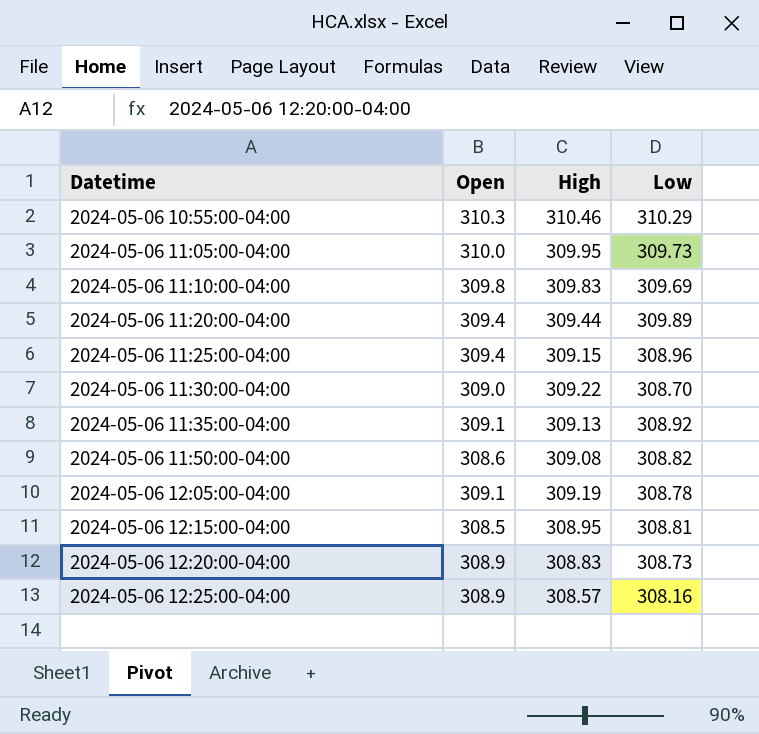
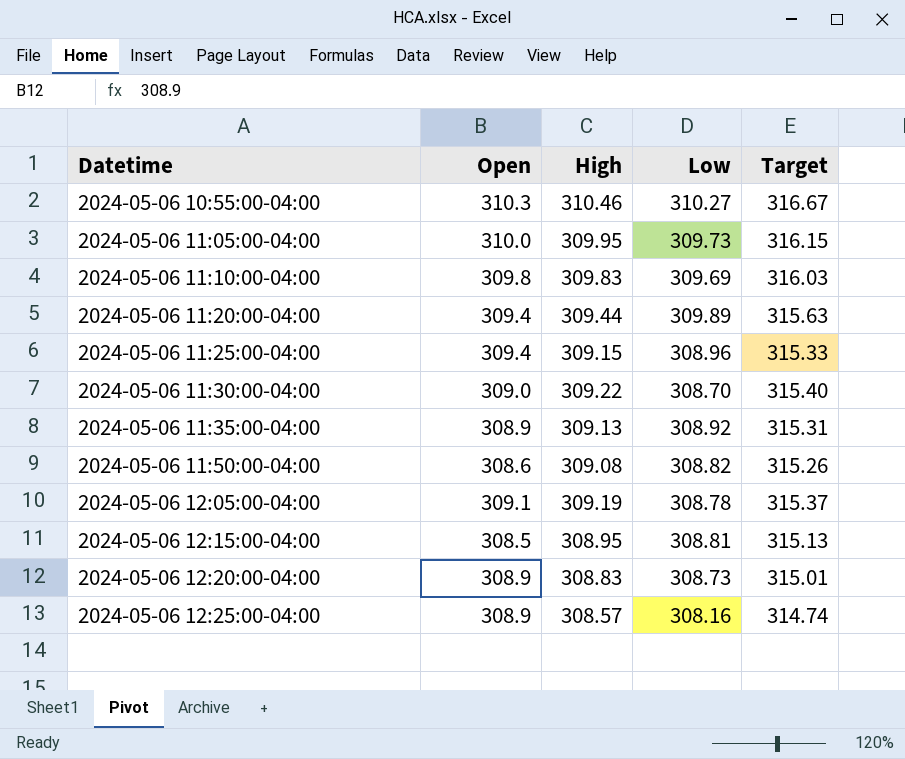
column Target | formula: none -> [High] * 1.02
2024-05-06 10:55:00-04:00 | Low: 310.29 -> 310.27
2024-05-06 11:35:00-04:00 | Open: 309.1 -> 308.9

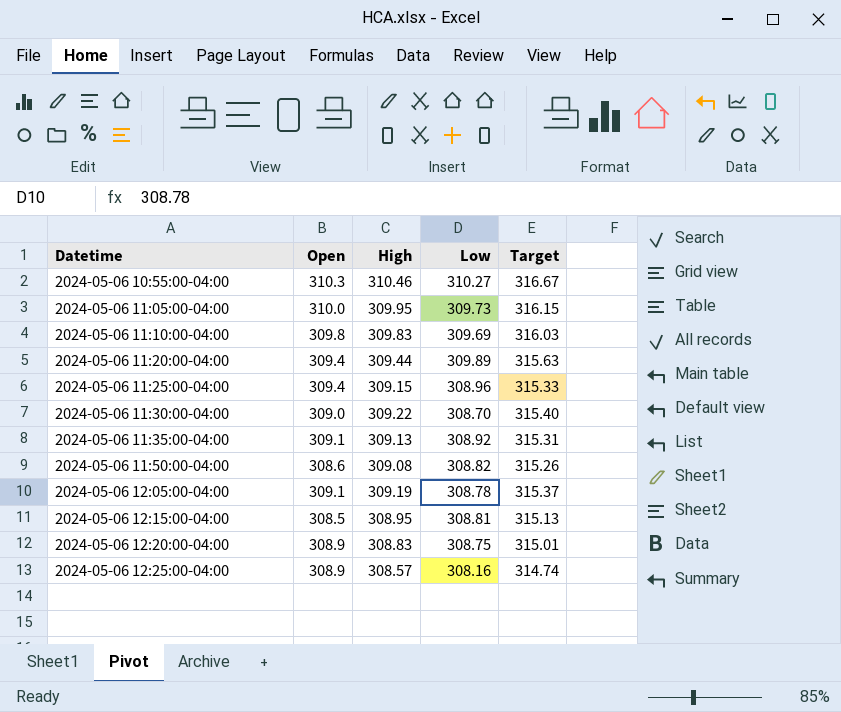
2024-05-06 11:35:00-04:00 | Open: 308.9 -> 309.1
2024-05-06 12:20:00-04:00 | Low: 308.73 -> 308.75

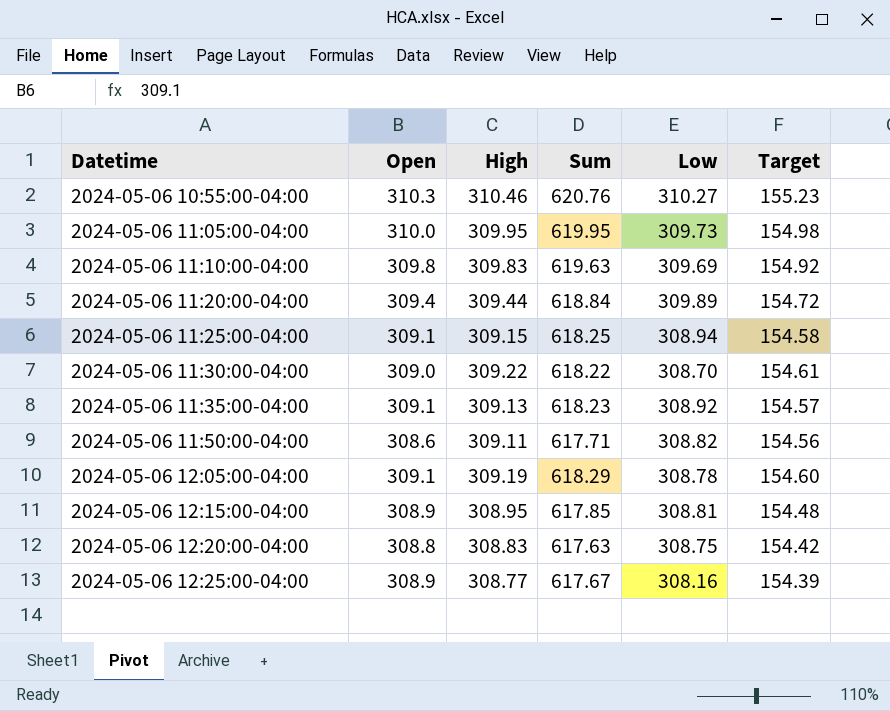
column Sum | formula: none -> [Open] + [High]
column Target | formula: [High] * 1.02 -> [High] * 0.5
2024-05-06 11:25:00-04:00 | Open: 309.4 -> 309.1
2024-05-06 11:25:00-04:00 | Low: 308.96 -> 308.94
2024-05-06 11:50:00-04:00 | High: 309.08 -> 309.11
2024-05-06 12:15:00-04:00 | Open: 308.5 -> 308.9
2024-05-06 12:20:00-04:00 | Open: 308.9 -> 308.8
2024-05-06 12:25:00-04:00 | High: 308.57 -> 308.77

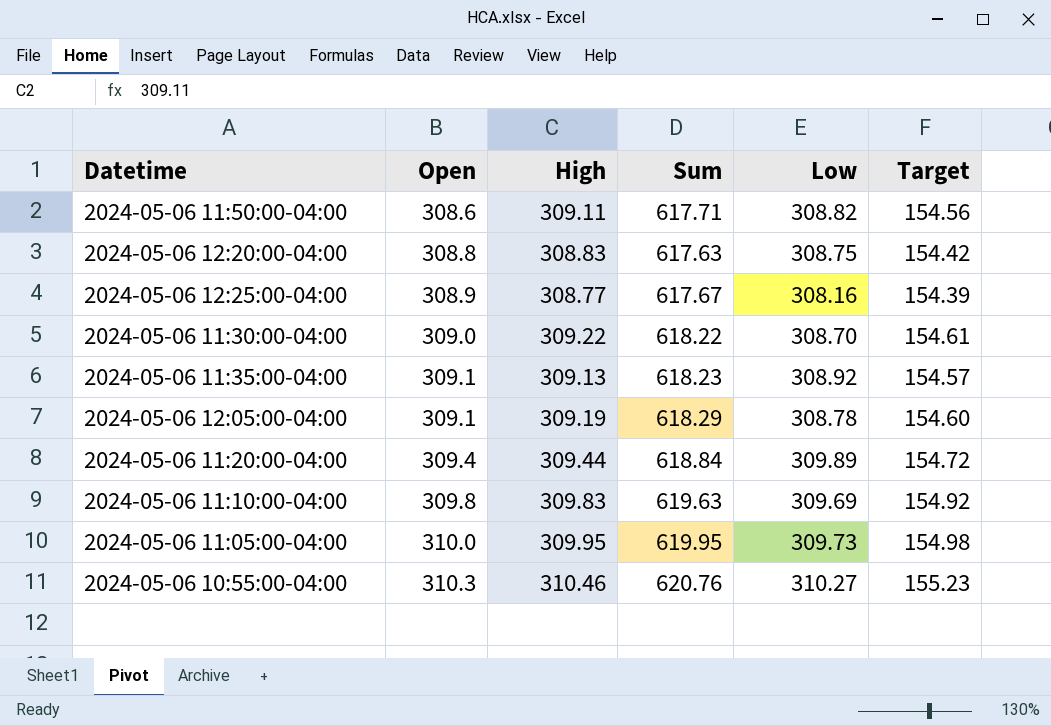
row order: Datetime ascending -> Open ascending
row 2024-05-06 11:25:00-04:00: 309.1 | 309.15 | 618.25 | 308.94 | 154.58 -> none
row 2024-05-06 12:15:00-04:00: 308.9 | 308.95 | 617.85 | 308.81 | 154.48 -> none

